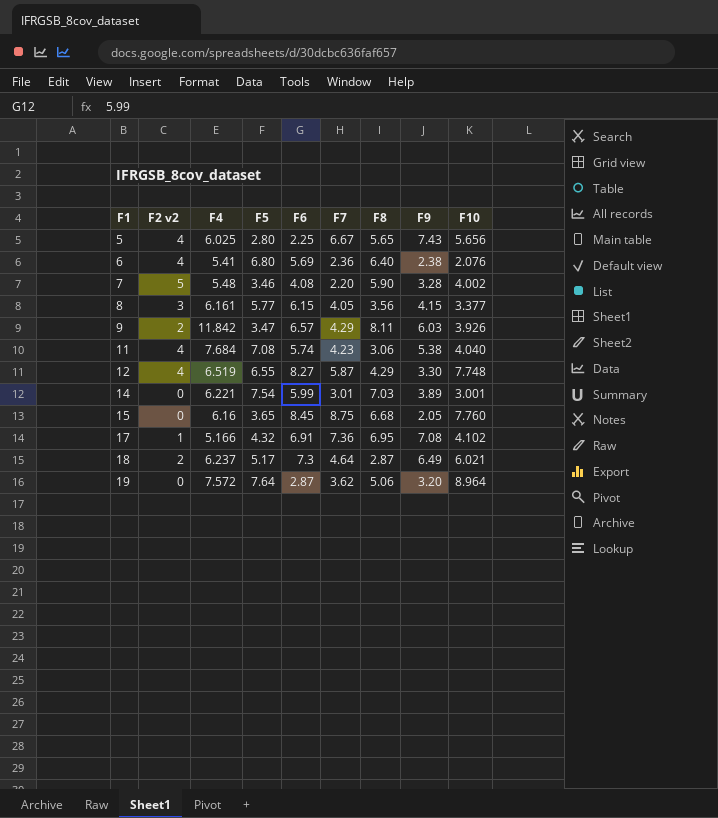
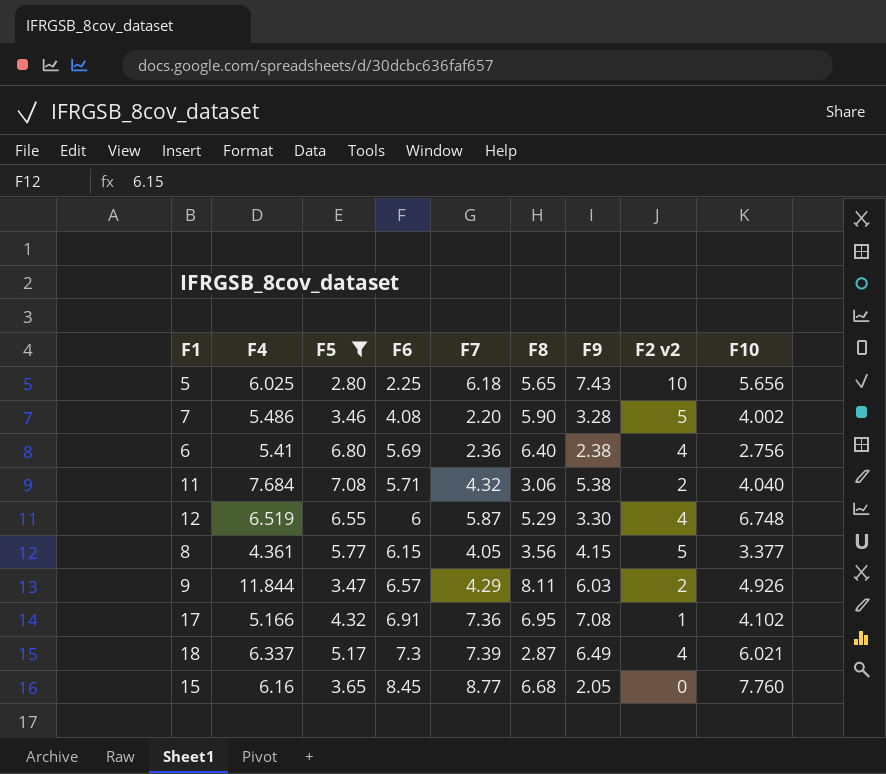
filter: none -> F5 <= 7.08
row order: F1 ascending -> F6 ascending
column F2 v2 | position: 2 -> 8
5 | F7: 6.67 -> 6.18
5 | F2 v2: 4 -> 10
7 | F4: 5.48 -> 5.486
6 | F10: 2.076 -> 2.756
11 | F6: 5.74 -> 5.71
11 | F7: 4.23 -> 4.32
11 | F2 v2: 4 -> 2
12 | F6: 8.27 -> 6
12 | F8: 4.29 -> 5.29
12 | F10: 7.748 -> 6.748
8 | F4: 6.161 -> 4.361
8 | F2 v2: 3 -> 5
9 | F4: 11.842 -> 11.844
9 | F10: 3.926 -> 4.926
18 | F4: 6.237 -> 6.337
18 | F7: 4.64 -> 7.39
18 | F2 v2: 2 -> 4
15 | F7: 8.75 -> 8.77

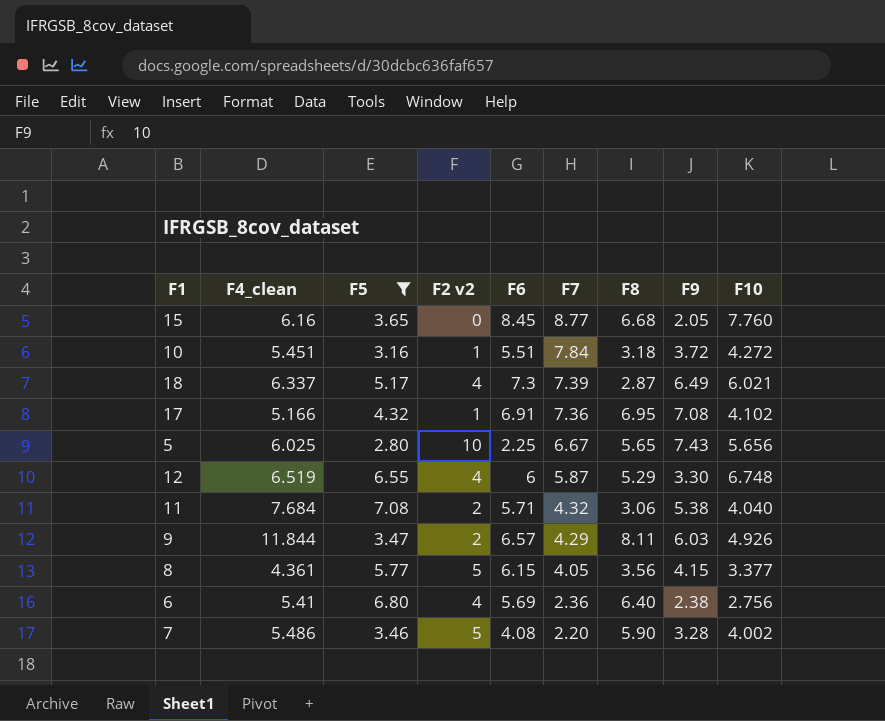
row order: F6 ascending -> F7 descending
column name: F4 -> F4_clean
column F2 v2 | position: 8 -> 4
row 10: none -> 5.451 | 3.16 | 1 | 5.51 | 7.84 | 3.18 | 3.72 | 4.272
5 | F7: 6.18 -> 6.67

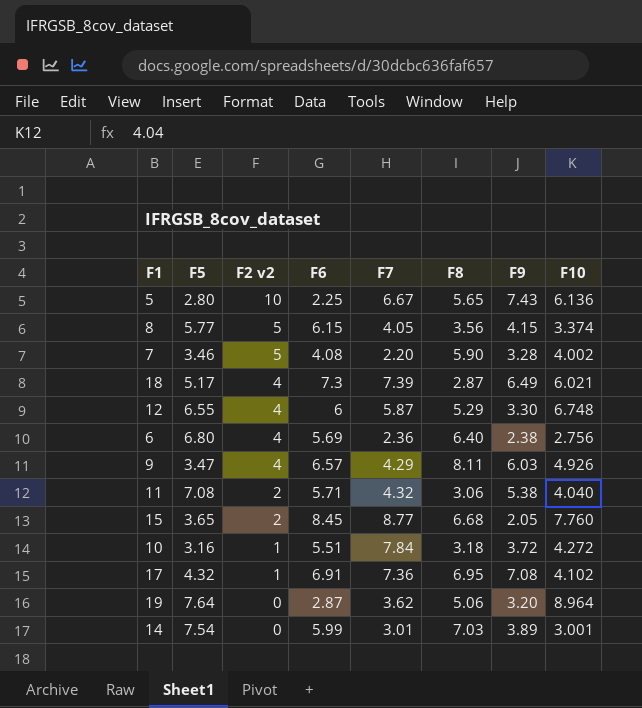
filter: F5 <= 7.08 -> none
row order: F7 descending -> F2 v2 descending
column F4_clean | position: 2 -> none
5 | F10: 5.656 -> 6.136
8 | F10: 3.377 -> 3.374
9 | F2 v2: 2 -> 4
15 | F2 v2: 0 -> 2

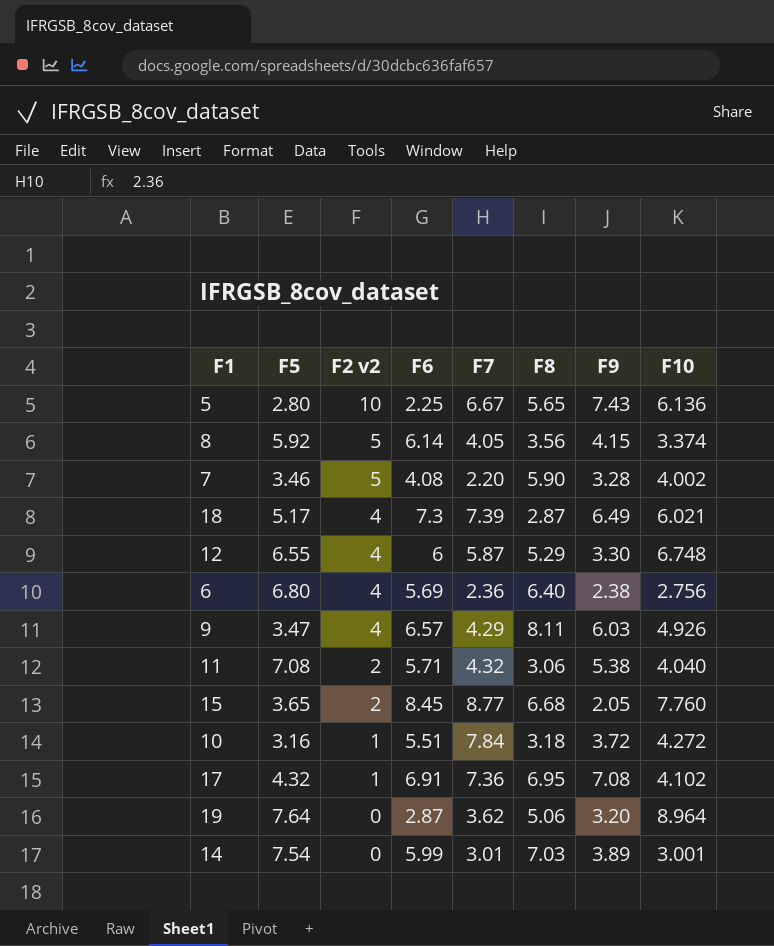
8 | F5: 5.77 -> 5.92
8 | F6: 6.15 -> 6.14

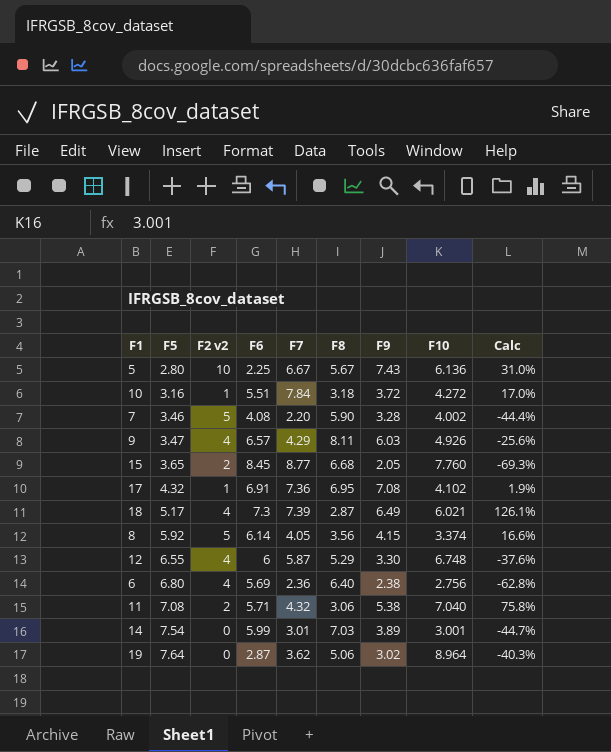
row order: F2 v2 descending -> F5 ascending
column Calc | formula: none -> ([F9] - [F8]) / [F8]
5 | F8: 5.65 -> 5.67
11 | F10: 4.040 -> 7.040
19 | F9: 3.20 -> 3.02

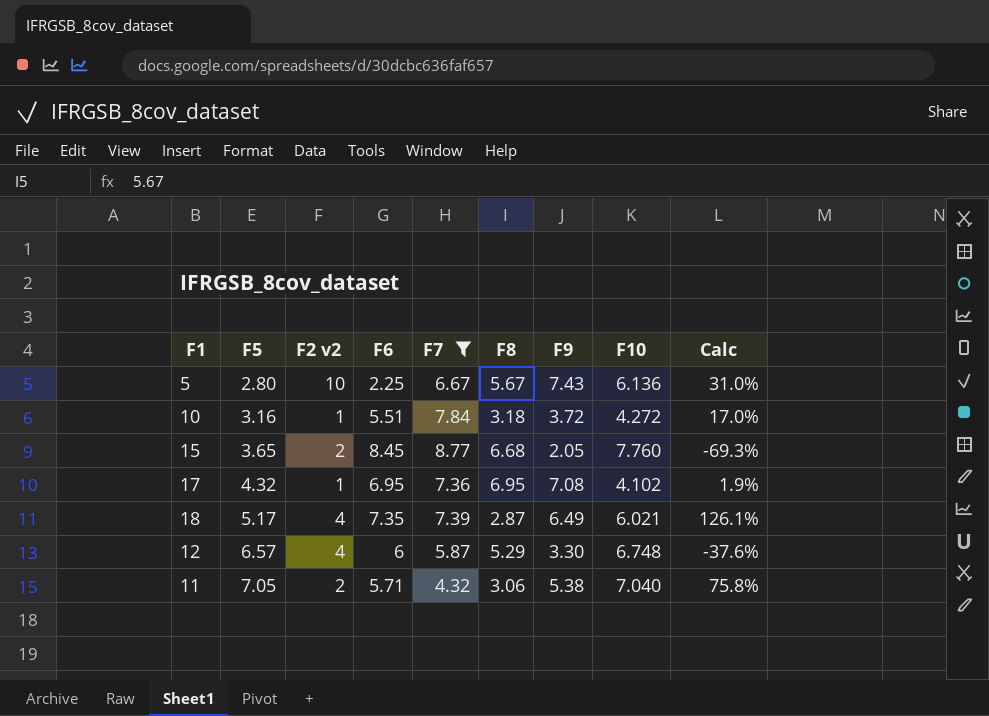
filter: none -> F7 >= 4.32
17 | F6: 6.91 -> 6.95
18 | F6: 7.3 -> 7.35
12 | F5: 6.55 -> 6.57
11 | F5: 7.08 -> 7.05

